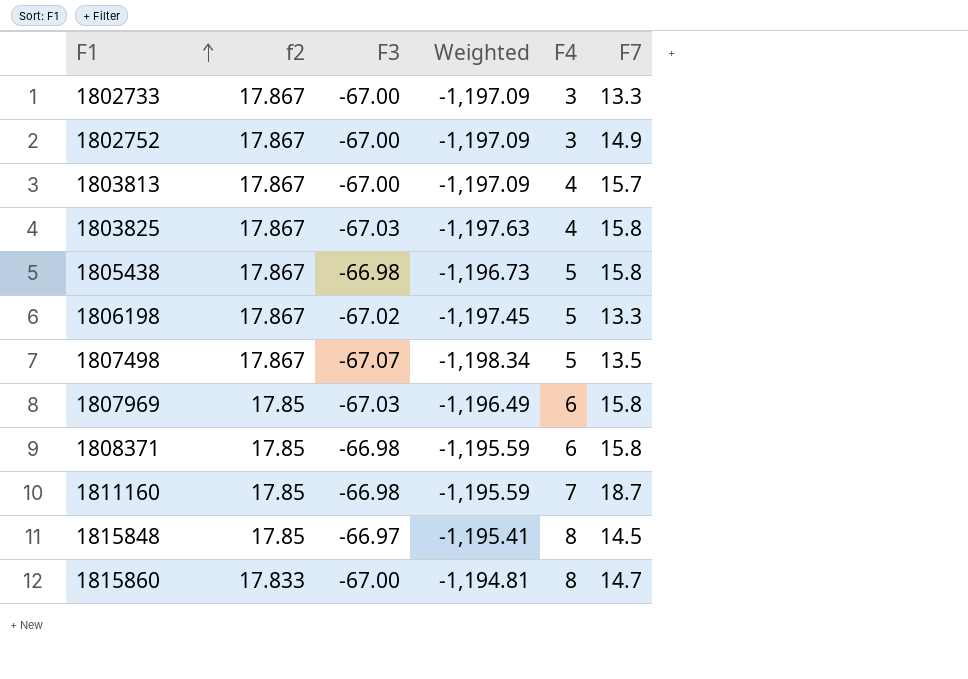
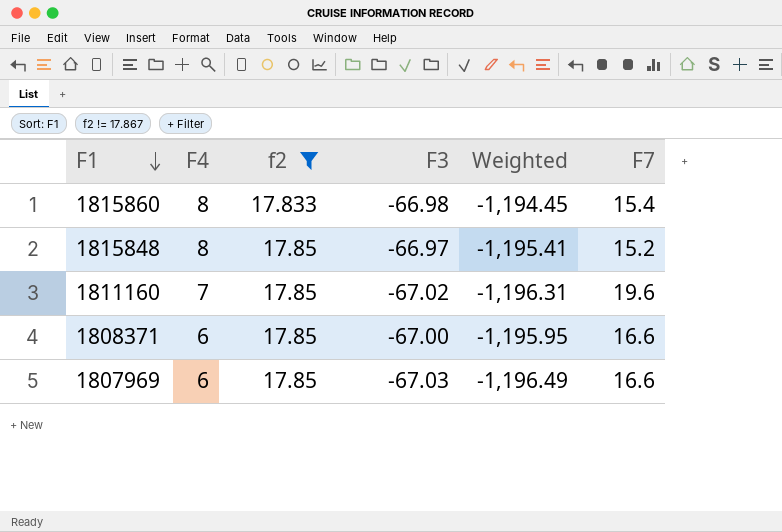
filter: none -> f2 != 17.867
row order: F1 ascending -> F1 descending
column F4 | position: 5 -> 2
1815860 | F3: -67.00 -> -66.98
1815860 | Weighted: -1,194.81 -> -1,194.45
1815860 | F7: 14.7 -> 15.4
1815848 | F7: 14.5 -> 15.2
1811160 | F3: -66.98 -> -67.02
1811160 | Weighted: -1,195.59 -> -1,196.31
1811160 | F7: 18.7 -> 19.6
1808371 | F3: -66.98 -> -67.00
1808371 | Weighted: -1,195.59 -> -1,195.95
1808371 | F7: 15.8 -> 16.6
1807969 | F7: 15.8 -> 16.6

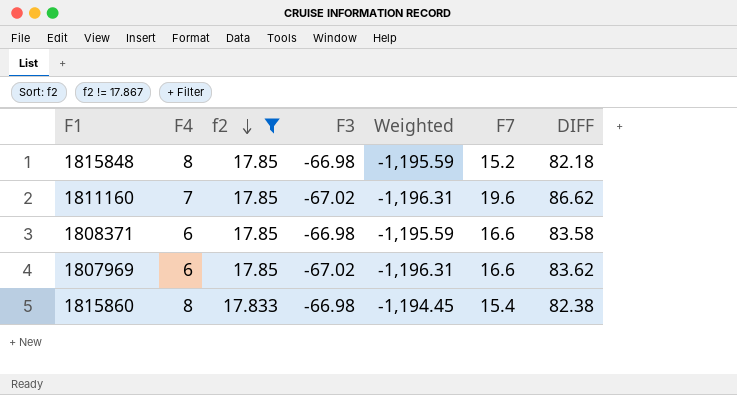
row order: F1 descending -> f2 descending
column DIFF | formula: none -> [F7] - [F3]
1815848 | F3: -66.97 -> -66.98
1815848 | Weighted: -1,195.41 -> -1,195.59
1808371 | F3: -67.00 -> -66.98
1808371 | Weighted: -1,195.95 -> -1,195.59
1807969 | F3: -67.03 -> -67.02
1807969 | Weighted: -1,196.49 -> -1,196.31

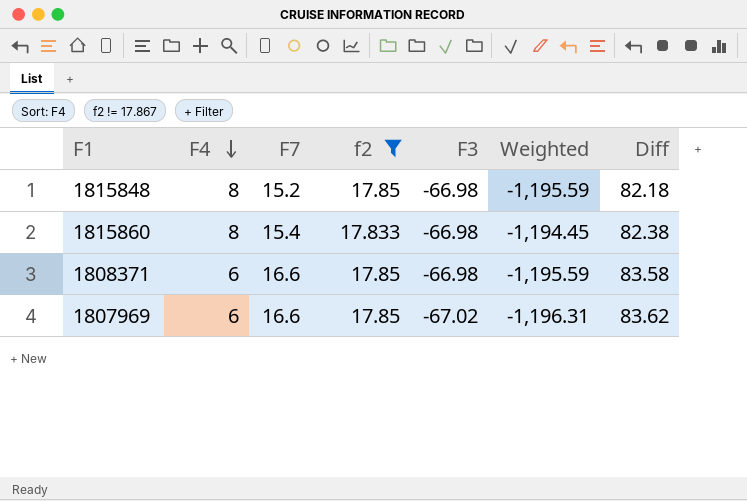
row order: f2 descending -> F4 descending
column F7 | position: 6 -> 3
column name: DIFF -> Diff
row 1811160: 7 | 17.85 | -67.02 | -1,196.31 | 19.6 | 86.62 -> none

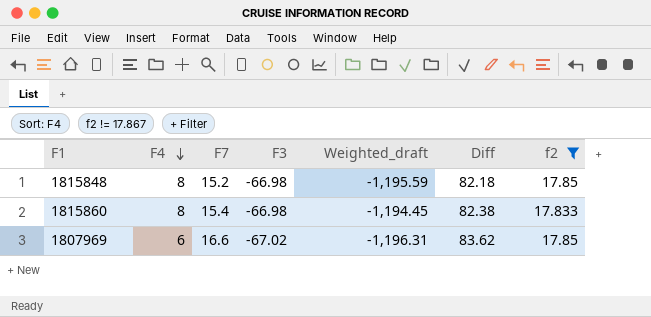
column name: Weighted -> Weighted_draft
column f2 | position: 4 -> 7
row 1808371: 6 | 16.6 | 17.85 | -66.98 | -1,195.59 | 83.58 -> none

